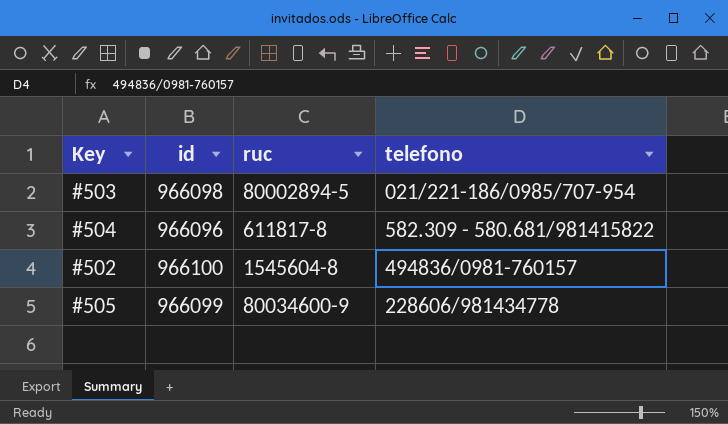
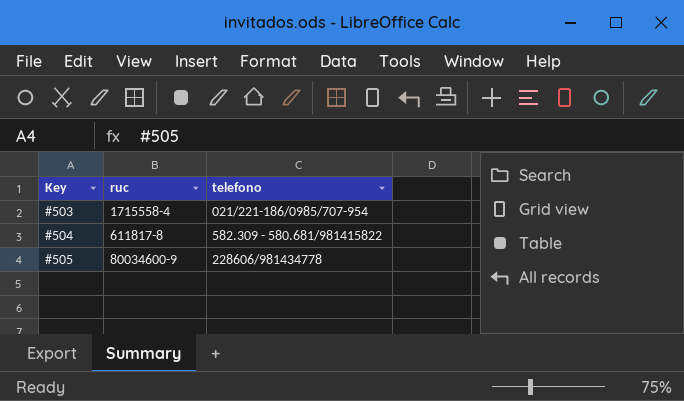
column id | position: 2 -> none
row #502: 966100 | 1545604-8 | 494836/0981-760157 -> none
#503 | ruc: 80002894-5 -> 1715558-4

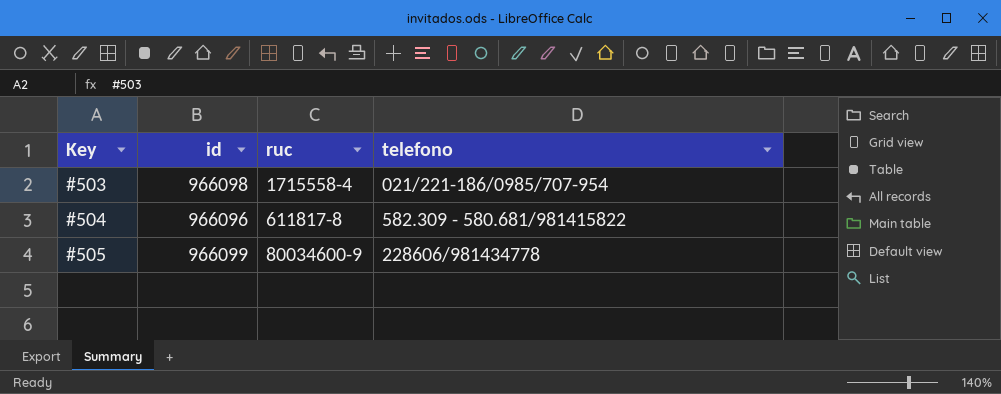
column id | position: none -> 2

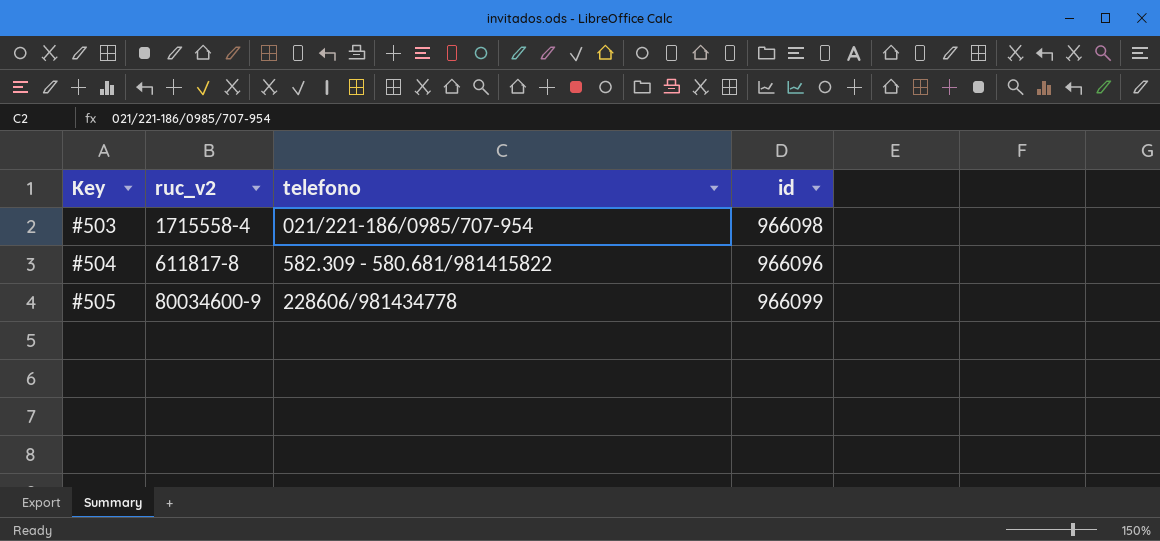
column name: ruc -> ruc_v2
column id | position: 2 -> 4

